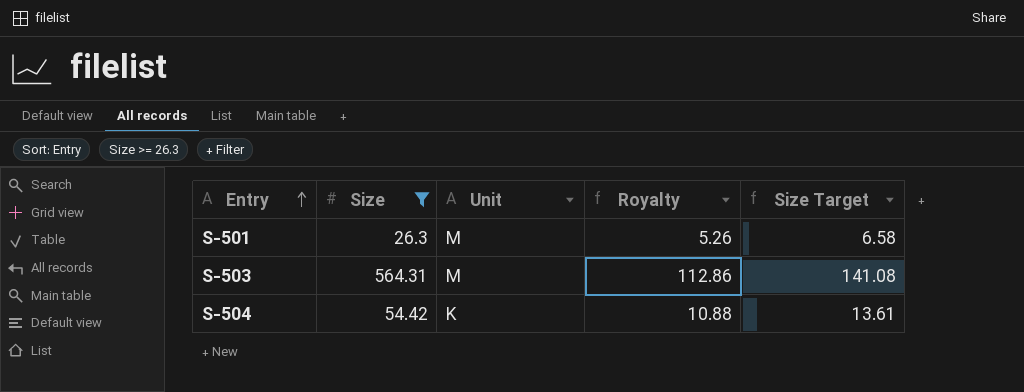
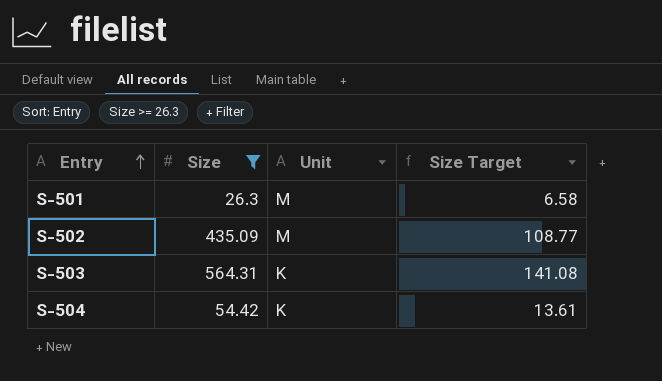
column Royalty | formula: [Size] * 0.2 -> none
row S-502: none -> 435.09 | M | 108.77
S-503 | Unit: M -> K

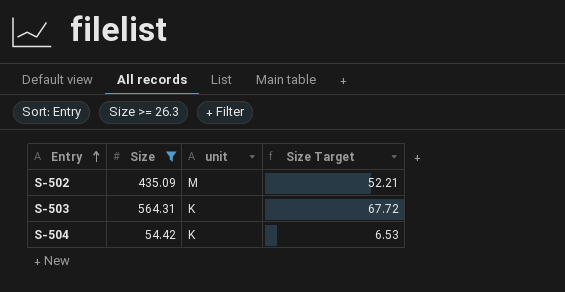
column name: Unit -> unit
column Size Target | formula: [Size] * 0.25 -> [Size] * 0.12
row S-501: 26.3 | M | 6.58 -> none

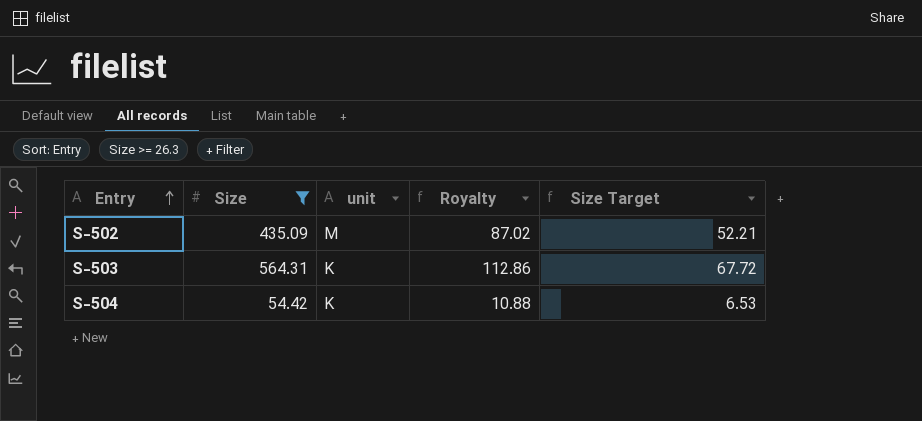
column Royalty | formula: none -> [Size] * 0.2

